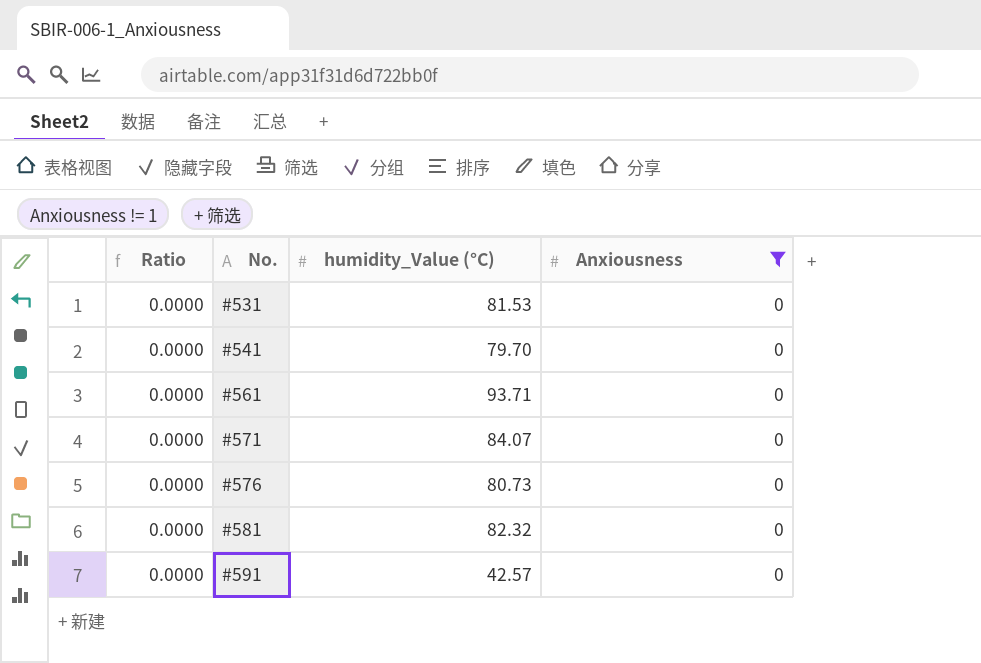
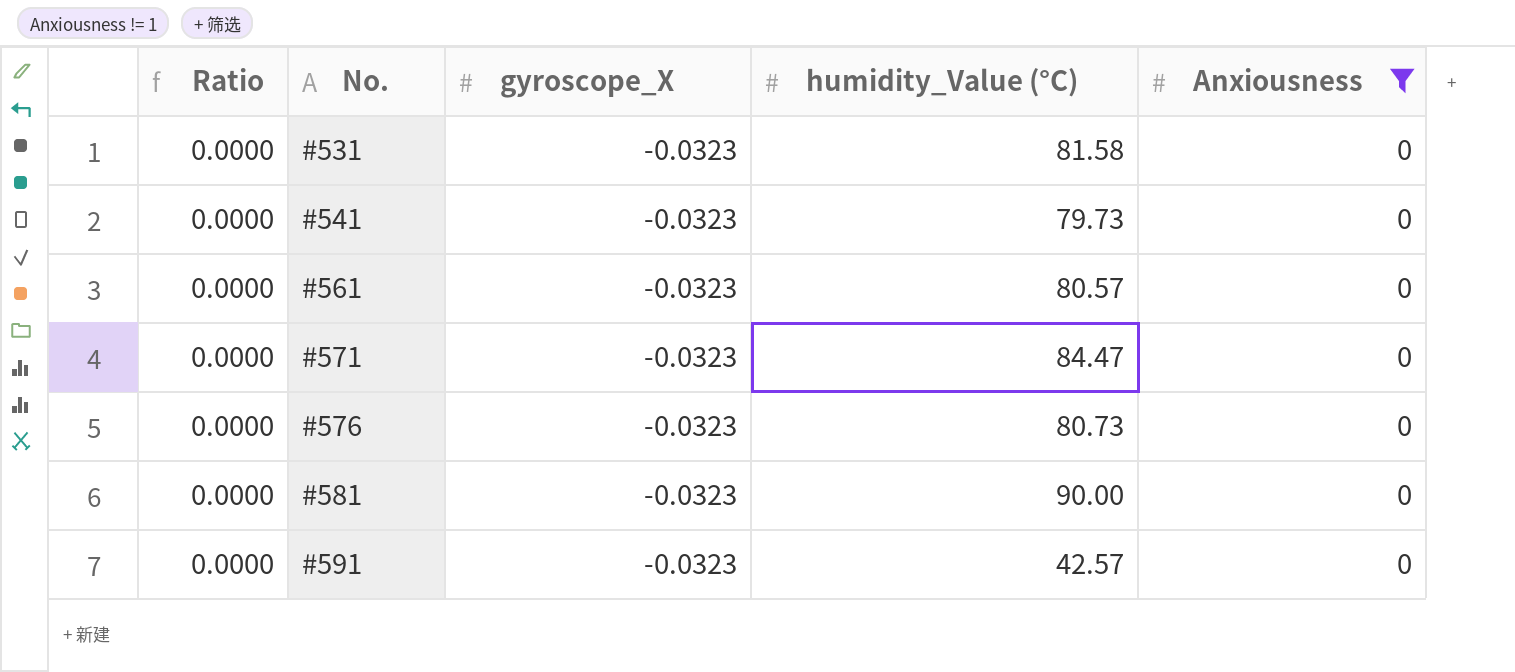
column gyroscope_X | position: none -> 3
#531 | humidity_Value (°C): 81.53 -> 81.58
#541 | humidity_Value (°C): 79.70 -> 79.73
#561 | humidity_Value (°C): 93.71 -> 80.57
#571 | humidity_Value (°C): 84.07 -> 84.47
#581 | humidity_Value (°C): 82.32 -> 90.00

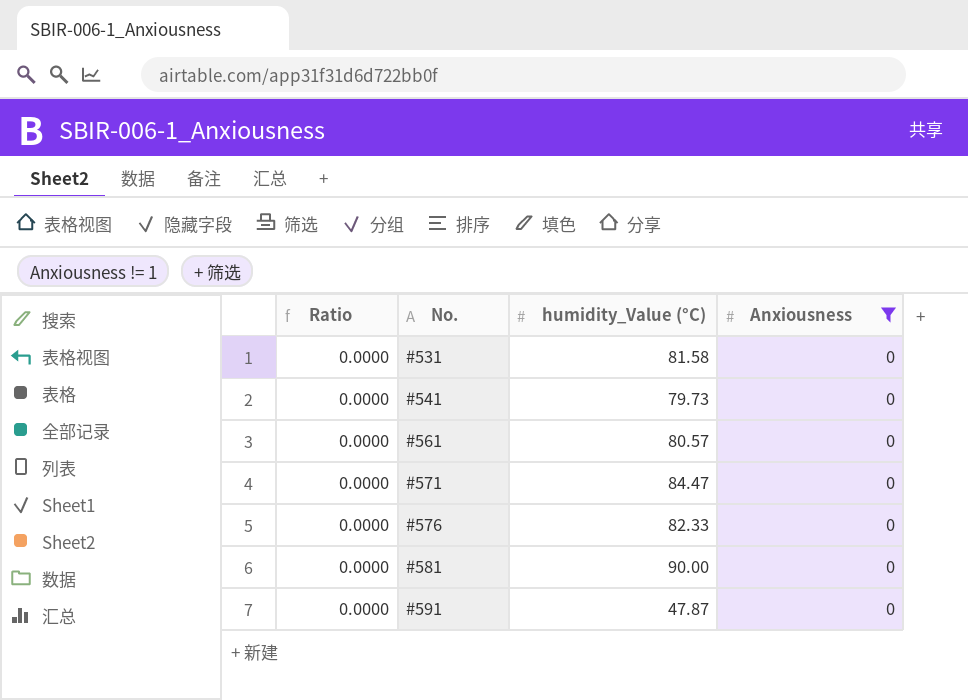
column gyroscope_X | position: 3 -> none
#576 | humidity_Value (°C): 80.73 -> 82.33
#591 | humidity_Value (°C): 42.57 -> 47.87

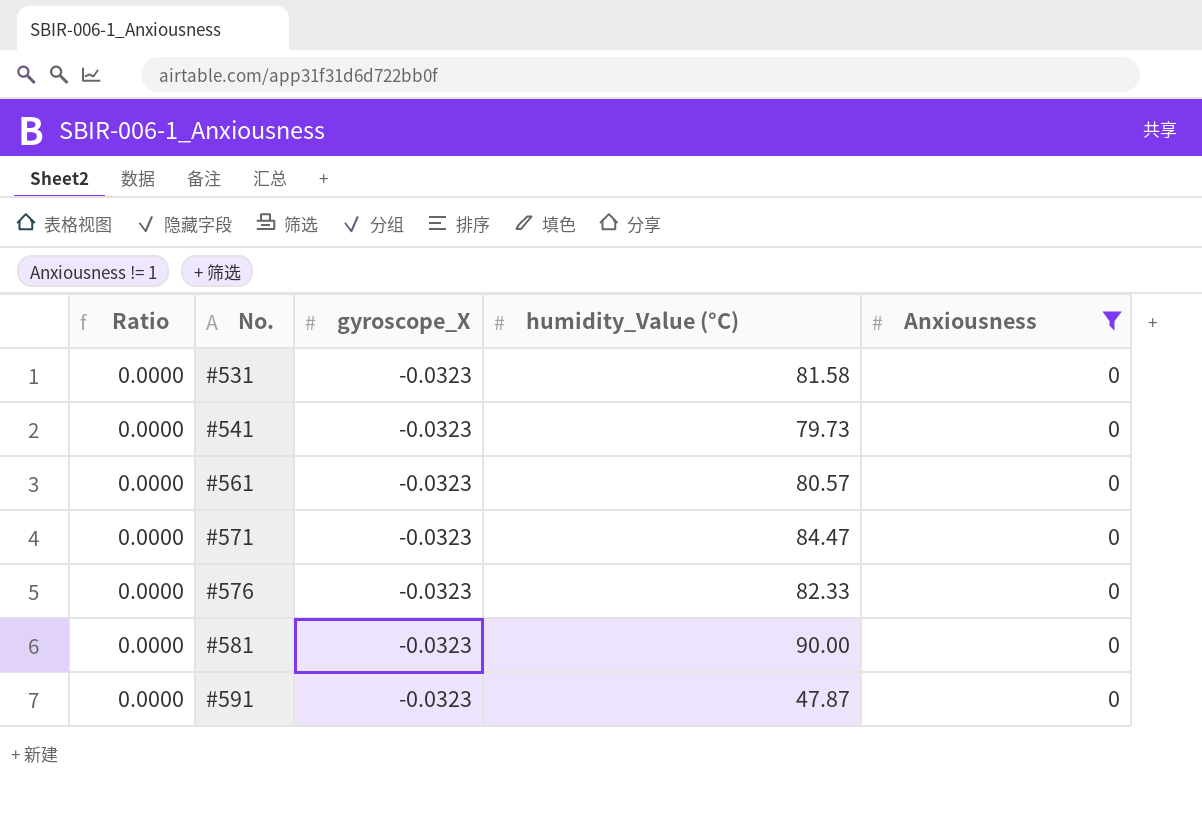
column gyroscope_X | position: none -> 3

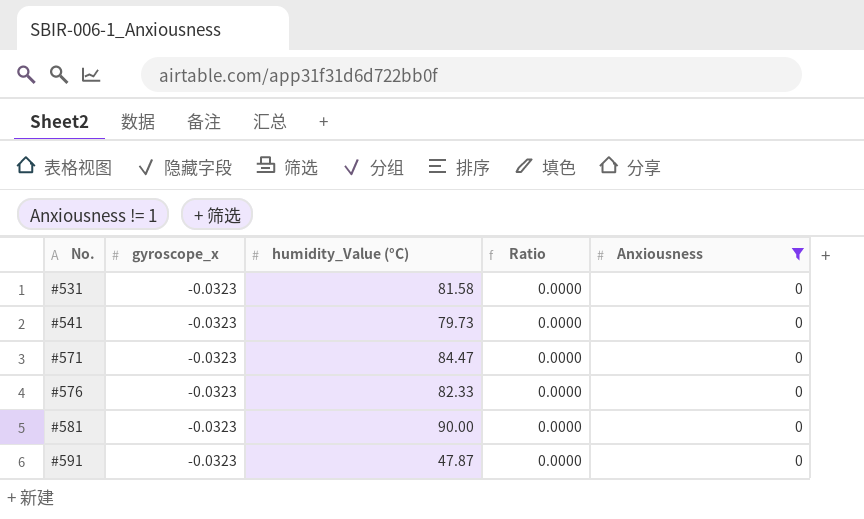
column name: gyroscope_X -> gyroscope_x
column Ratio | position: 1 -> 4
row #561: 0.0000 | -0.0323 | 80.57 | 0 -> none

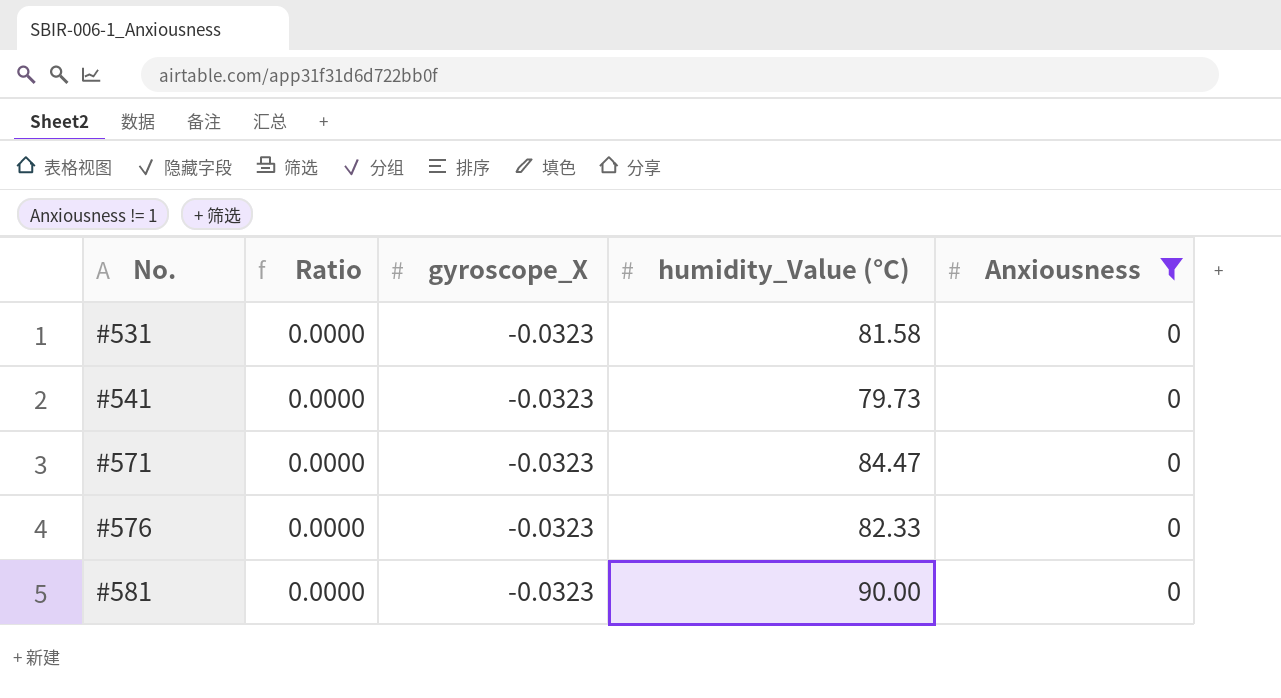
column Ratio | position: 4 -> 2
column name: gyroscope_x -> gyroscope_X
row #591: -0.0323 | 47.87 | 0.0000 | 0 -> none

